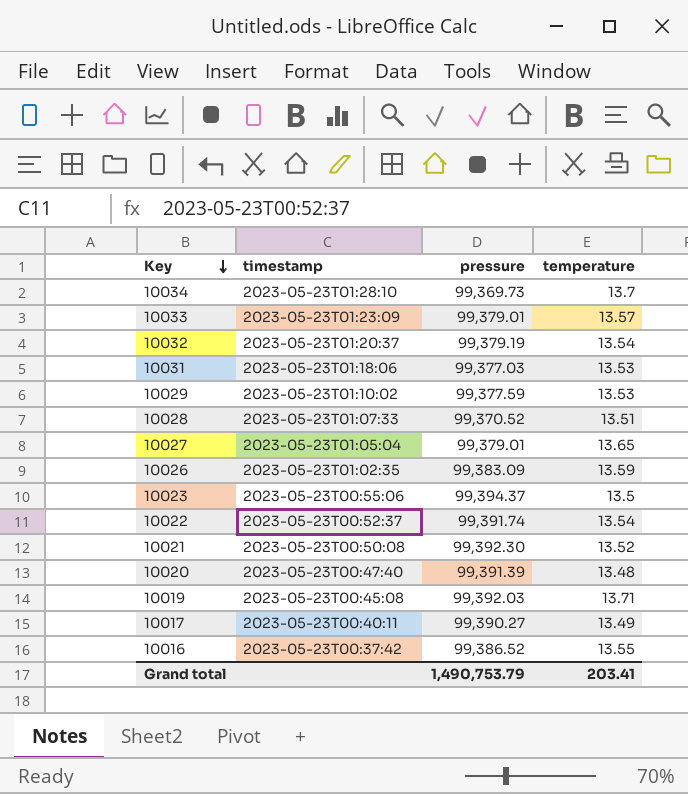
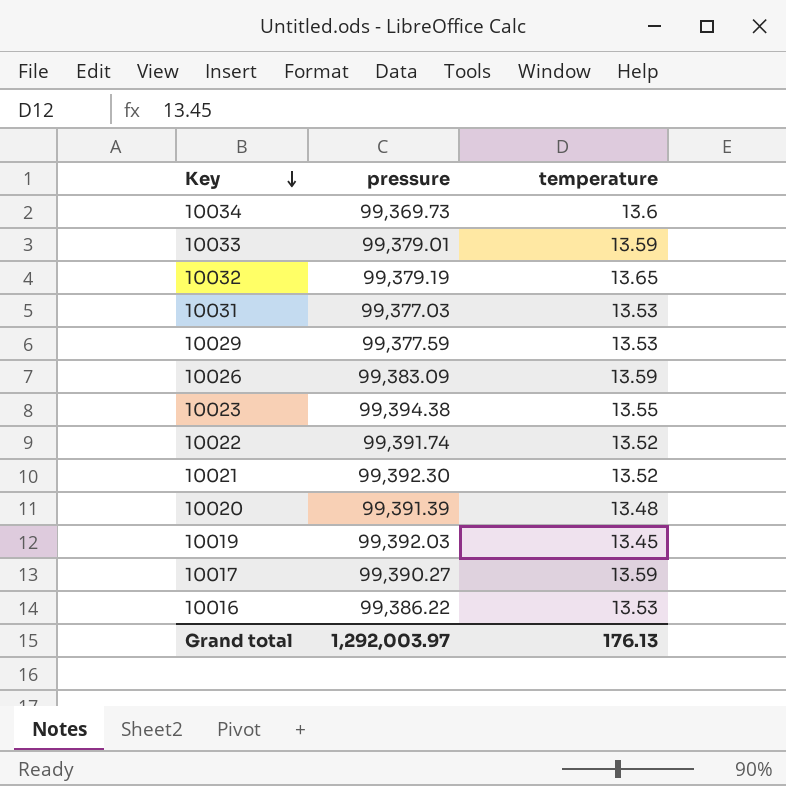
column timestamp | position: 2 -> none
row 10028: 2023-05-23T01:07:33 | 99,370.52 | 13.51 -> none
row 10027: 2023-05-23T01:05:04 | 99,379.01 | 13.65 -> none
10034 | temperature: 13.7 -> 13.6
10033 | temperature: 13.57 -> 13.59
10032 | temperature: 13.54 -> 13.65
10023 | pressure: 99,394.37 -> 99,394.38
10023 | temperature: 13.5 -> 13.55
10022 | temperature: 13.54 -> 13.52
10019 | temperature: 13.71 -> 13.45
10017 | temperature: 13.49 -> 13.59
10016 | pressure: 99,386.52 -> 99,386.22
10016 | temperature: 13.55 -> 13.53
Grand total | pressure: 1,490,753.79 -> 1,292,003.97
Grand total | temperature: 203.41 -> 176.13

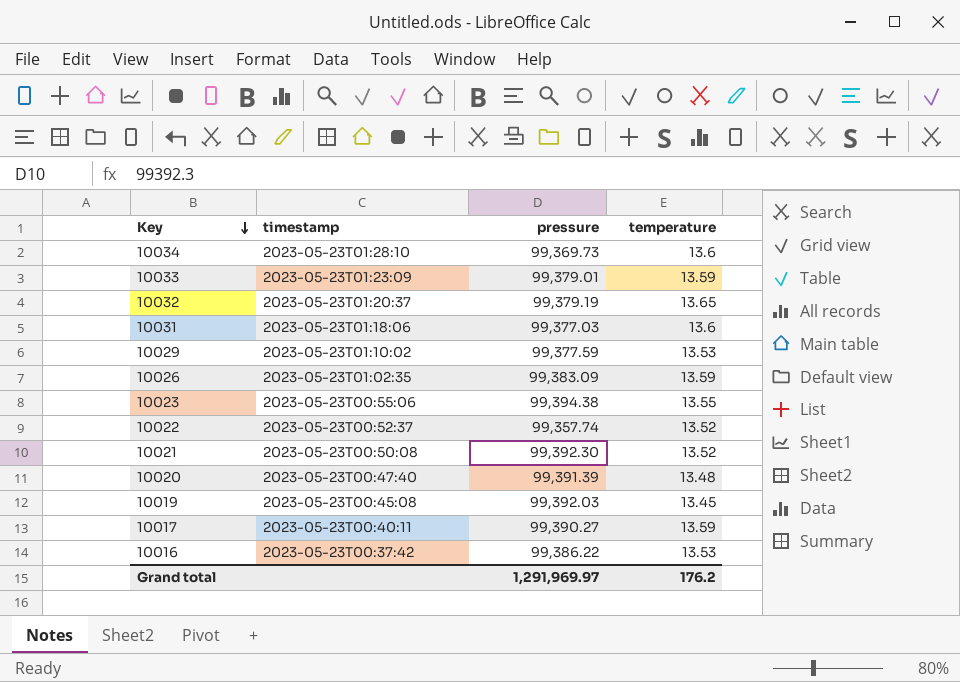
column timestamp | position: none -> 2
10031 | temperature: 13.53 -> 13.6
10022 | pressure: 99,391.74 -> 99,357.74
Grand total | pressure: 1,292,003.97 -> 1,291,969.97
Grand total | temperature: 176.13 -> 176.2

